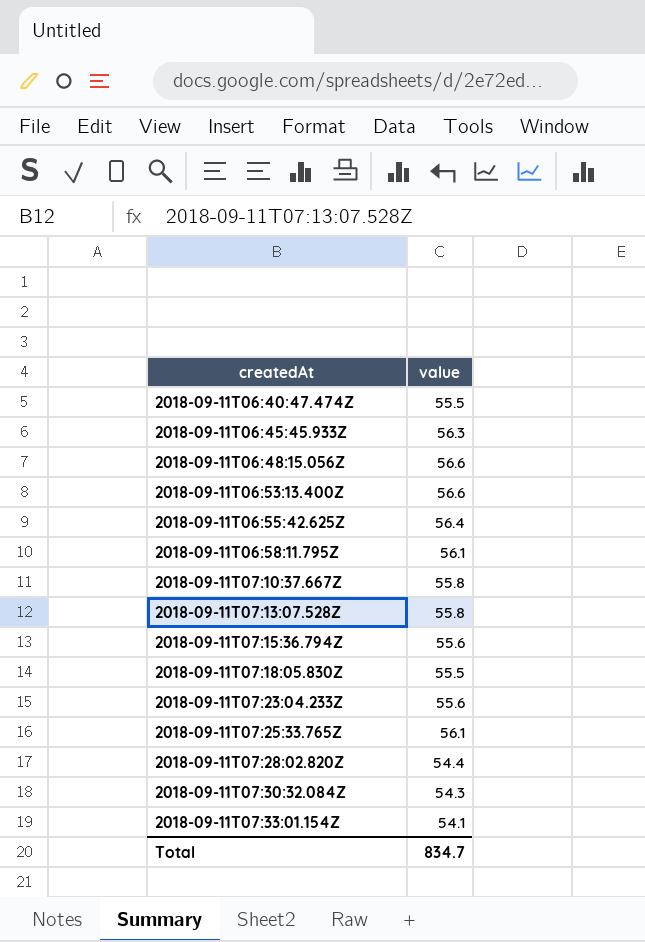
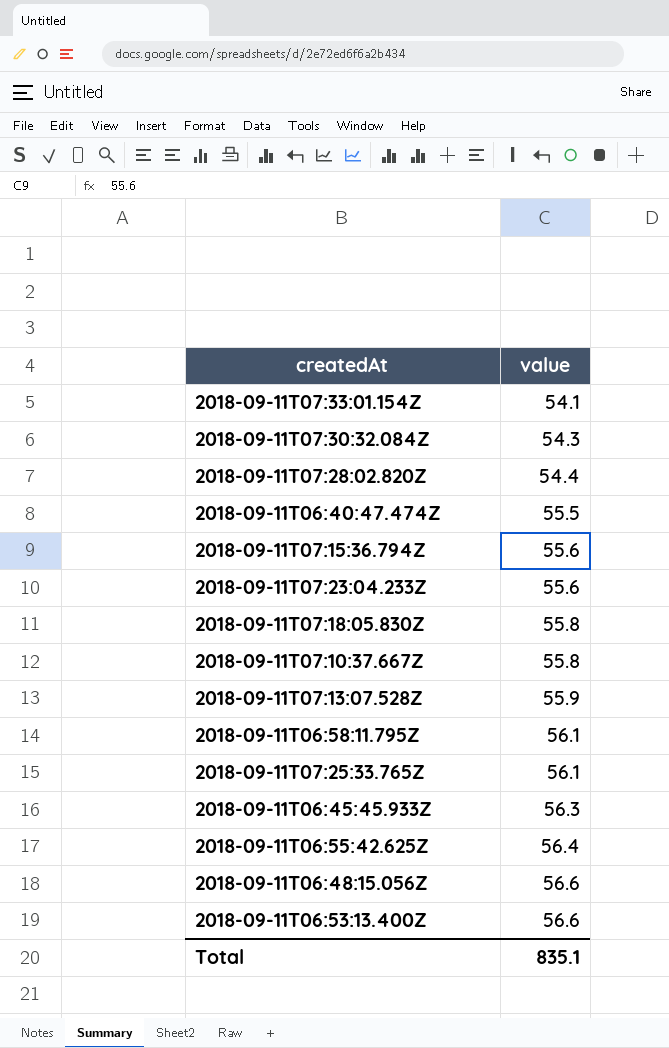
row order: createdAt ascending -> value ascending
2018-09-11T07:18:05.830Z | value: 55.5 -> 55.8
2018-09-11T07:13:07.528Z | value: 55.8 -> 55.9
Total | value: 834.7 -> 835.1

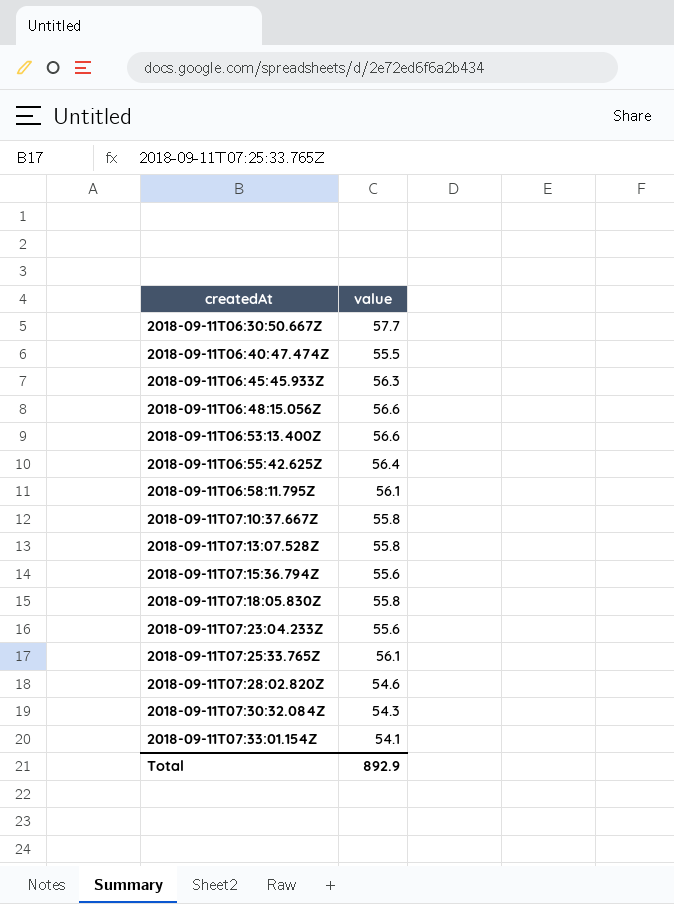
row order: value ascending -> createdAt ascending
row 2018-09-11T06:30:50.667Z: none -> 57.7
2018-09-11T07:13:07.528Z | value: 55.9 -> 55.8
2018-09-11T07:28:02.820Z | value: 54.4 -> 54.6
Total | value: 835.1 -> 892.9

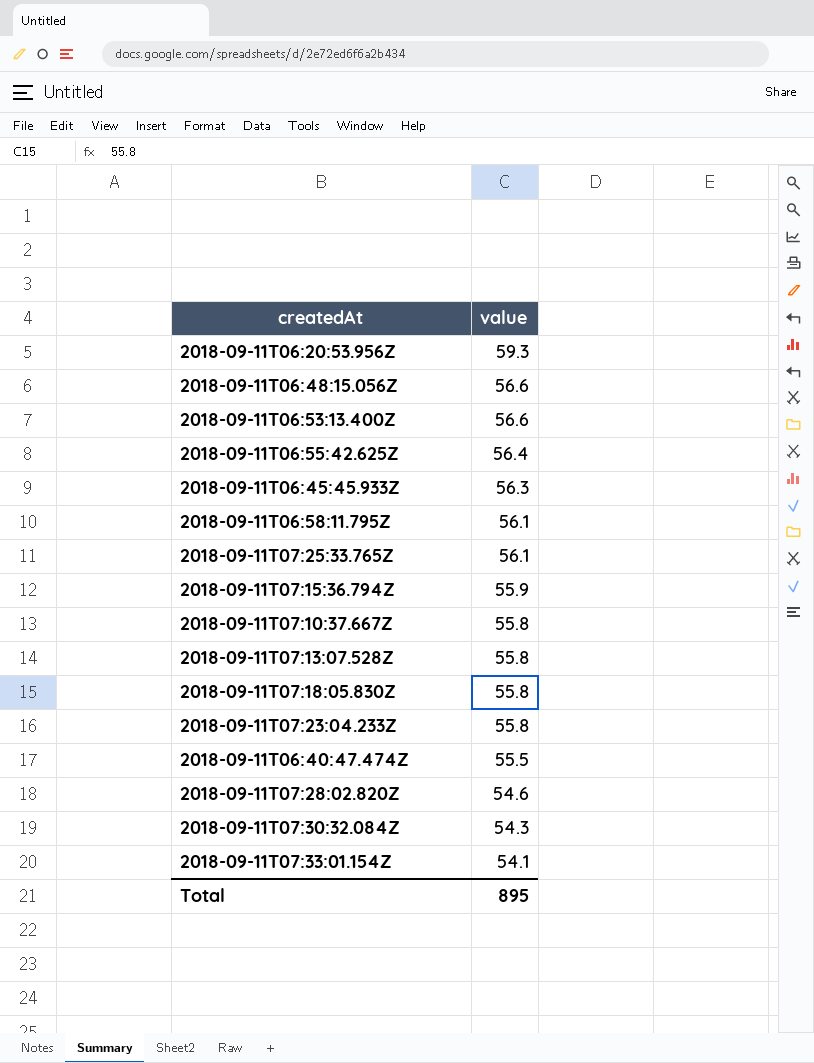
row order: createdAt ascending -> value descending
row 2018-09-11T06:30:50.667Z: 57.7 -> none
row 2018-09-11T06:20:53.956Z: none -> 59.3
2018-09-11T07:15:36.794Z | value: 55.6 -> 55.9
2018-09-11T07:23:04.233Z | value: 55.6 -> 55.8
Total | value: 892.9 -> 895

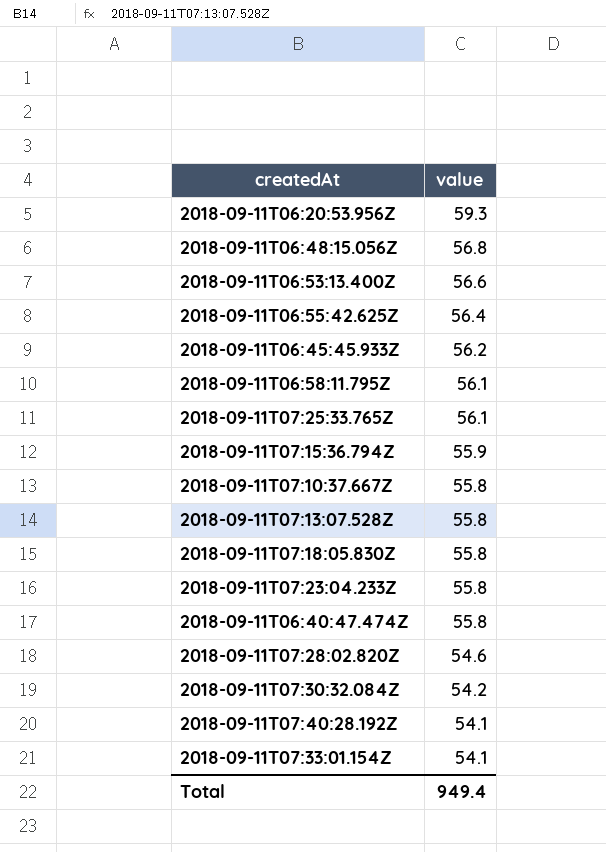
2018-09-11T06:48:15.056Z | value: 56.6 -> 56.8
2018-09-11T06:45:45.933Z | value: 56.3 -> 56.2
2018-09-11T06:40:47.474Z | value: 55.5 -> 55.8
2018-09-11T07:30:32.084Z | value: 54.3 -> 54.2
row 2018-09-11T07:40:28.192Z: none -> 54.1
Total | value: 895 -> 949.4

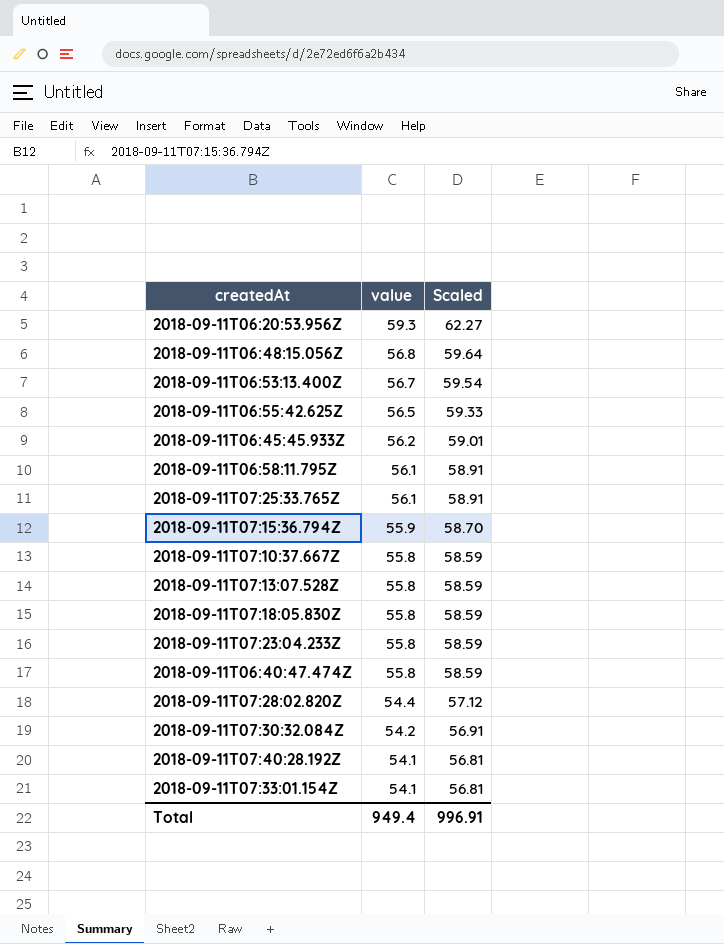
column Scaled | formula: none -> [value] * 1.05
2018-09-11T06:53:13.400Z | value: 56.6 -> 56.7
2018-09-11T06:55:42.625Z | value: 56.4 -> 56.5
2018-09-11T07:28:02.820Z | value: 54.6 -> 54.4

